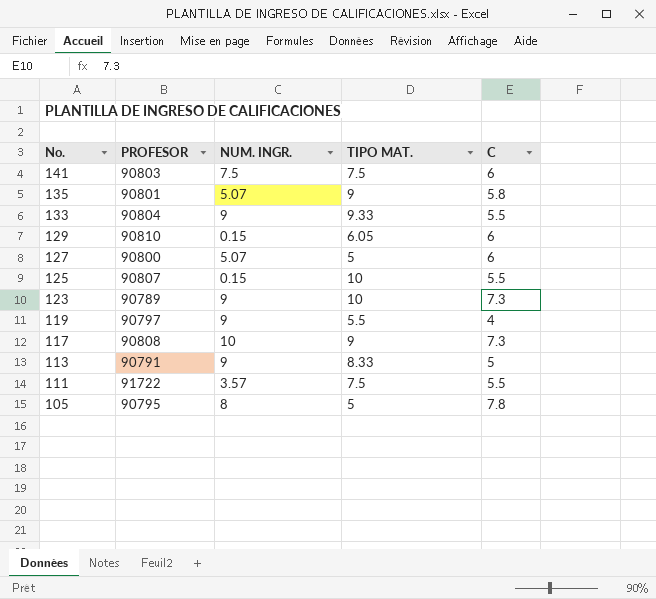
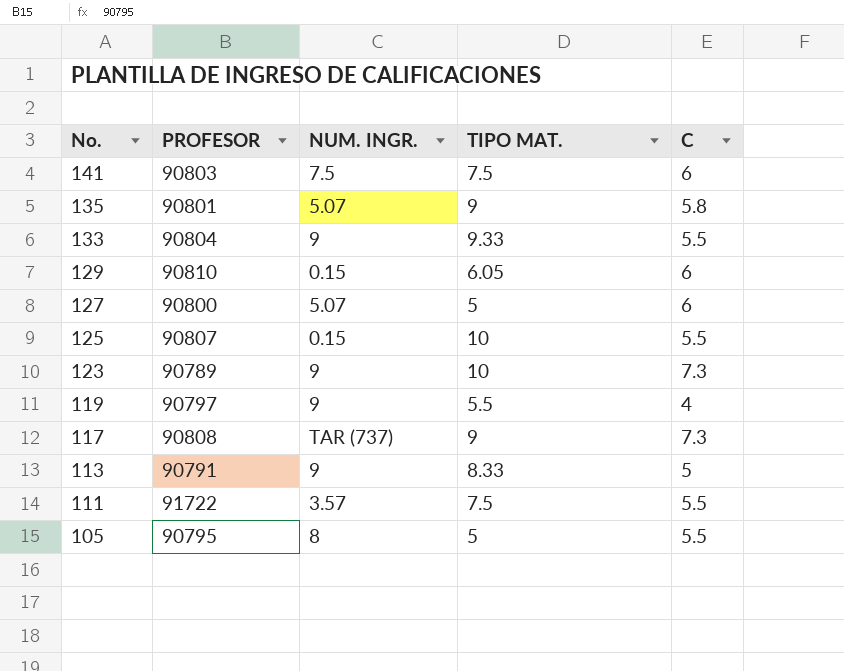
117 | NUM. INGR.: 10 -> TAR (737)
105 | C: 7.8 -> 5.5

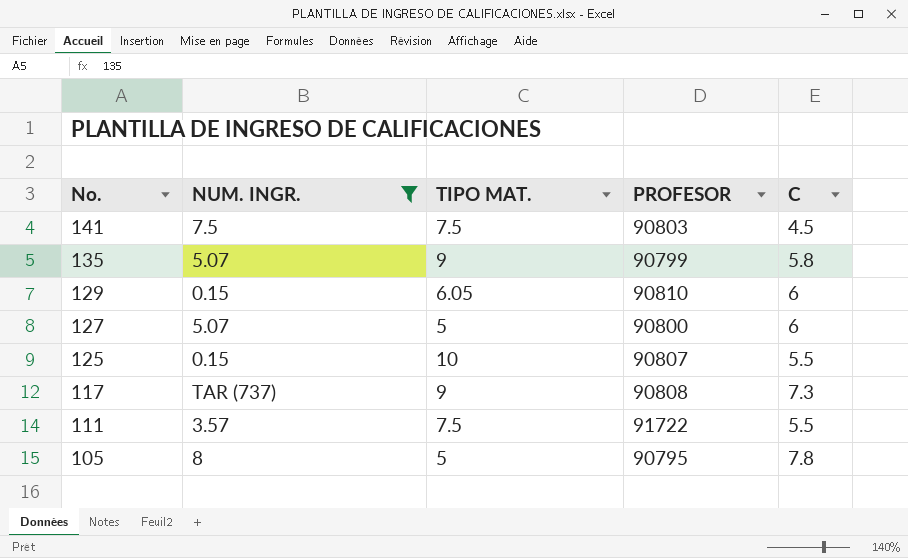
filter: none -> NUM. INGR. != 9
column PROFESOR | position: 2 -> 4
141 | C: 6 -> 4.5
135 | PROFESOR: 90801 -> 90799
105 | C: 5.5 -> 7.8

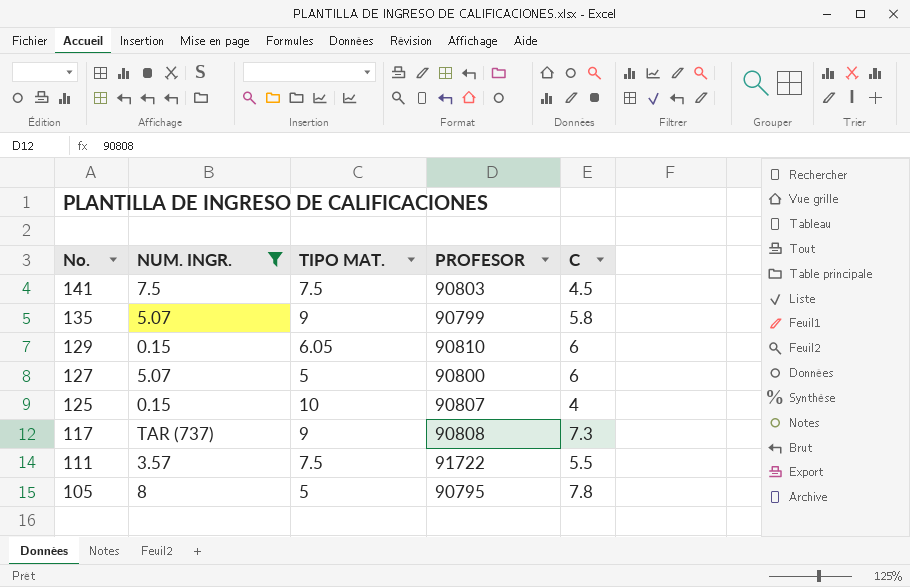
125 | C: 5.5 -> 4

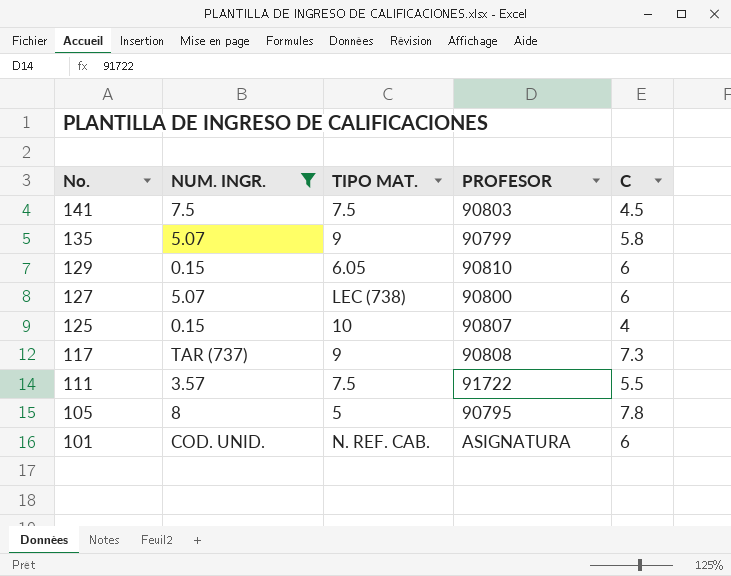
127 | TIPO MAT.: 5 -> LEC (738)
row 101: none -> COD. UNID. | N. REF. CAB. | ASIGNATURA | 6

